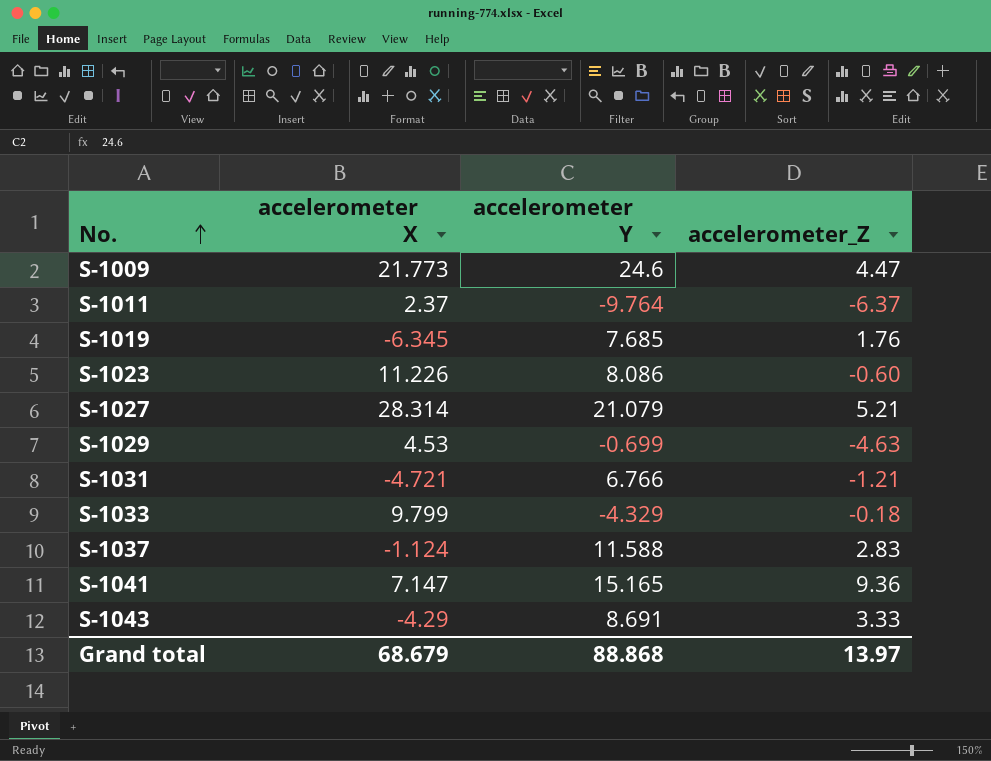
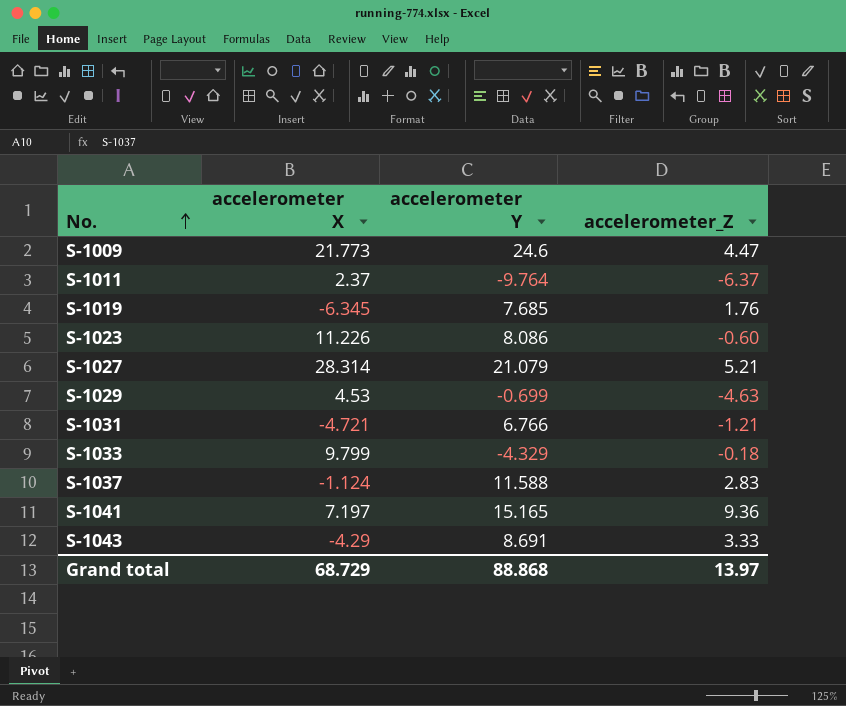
S-1041 | accelerometer X: 7.147 -> 7.197
Grand total | accelerometer X: 68.679 -> 68.729

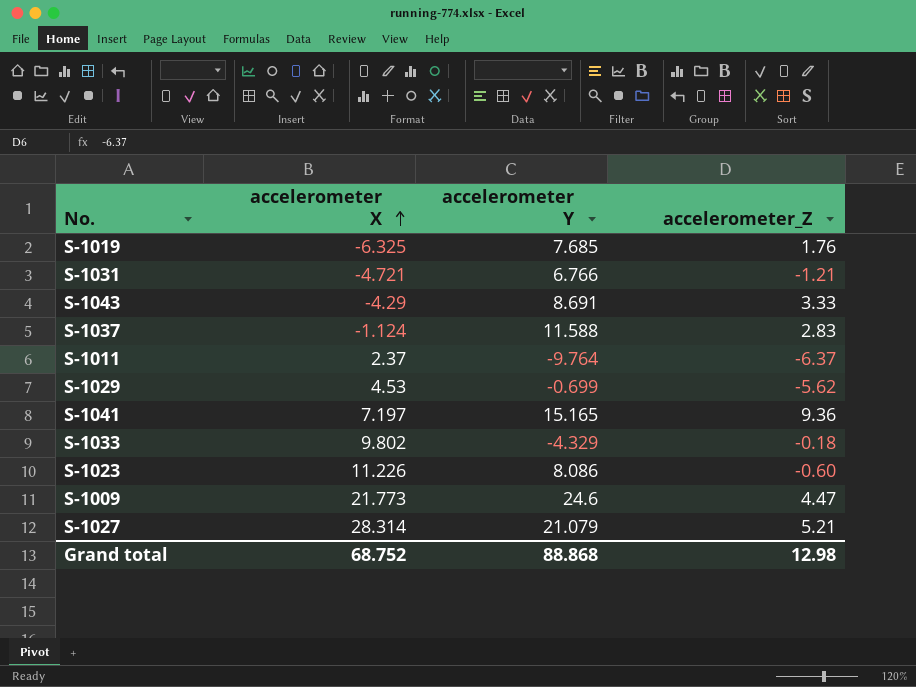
row order: No. ascending -> accelerometer X ascending
S-1019 | accelerometer X: -6.345 -> -6.325
S-1029 | accelerometer_Z: -4.63 -> -5.62
S-1033 | accelerometer X: 9.799 -> 9.802
Grand total | accelerometer X: 68.729 -> 68.752
Grand total | accelerometer_Z: 13.97 -> 12.98

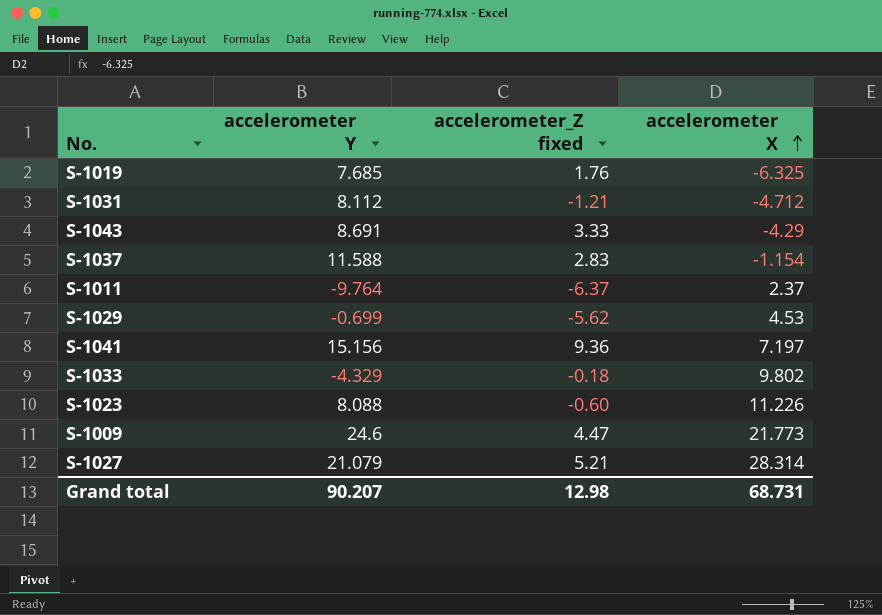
column name: accelerometer_Z -> accelerometer_Z fixed
column accelerometer X | position: 2 -> 4
S-1031 | accelerometer Y: 6.766 -> 8.112
S-1031 | accelerometer X: -4.721 -> -4.712
S-1037 | accelerometer X: -1.124 -> -1.154
S-1041 | accelerometer Y: 15.165 -> 15.156
S-1023 | accelerometer Y: 8.086 -> 8.088
Grand total | accelerometer Y: 88.868 -> 90.207
Grand total | accelerometer X: 68.752 -> 68.731

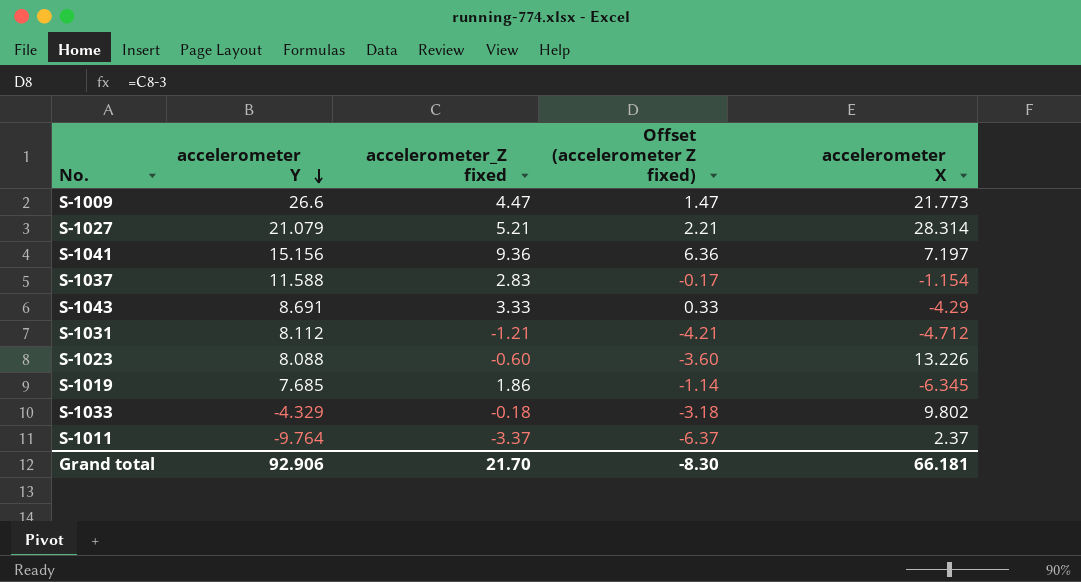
row order: accelerometer X ascending -> accelerometer Y descending
column Offset (accelerometer Z fixed) | formula: none -> [accelerometer_Z fixed] - 3
row S-1029: -0.699 | -5.62 | 4.53 -> none
S-1009 | accelerometer Y: 24.6 -> 26.6
S-1023 | accelerometer X: 11.226 -> 13.226
S-1019 | accelerometer_Z fixed: 1.76 -> 1.86
S-1019 | accelerometer X: -6.325 -> -6.345
S-1011 | accelerometer_Z fixed: -6.37 -> -3.37
Grand total | accelerometer Y: 90.207 -> 92.906
Grand total | accelerometer_Z fixed: 12.98 -> 21.70
Grand total | accelerometer X: 68.731 -> 66.181

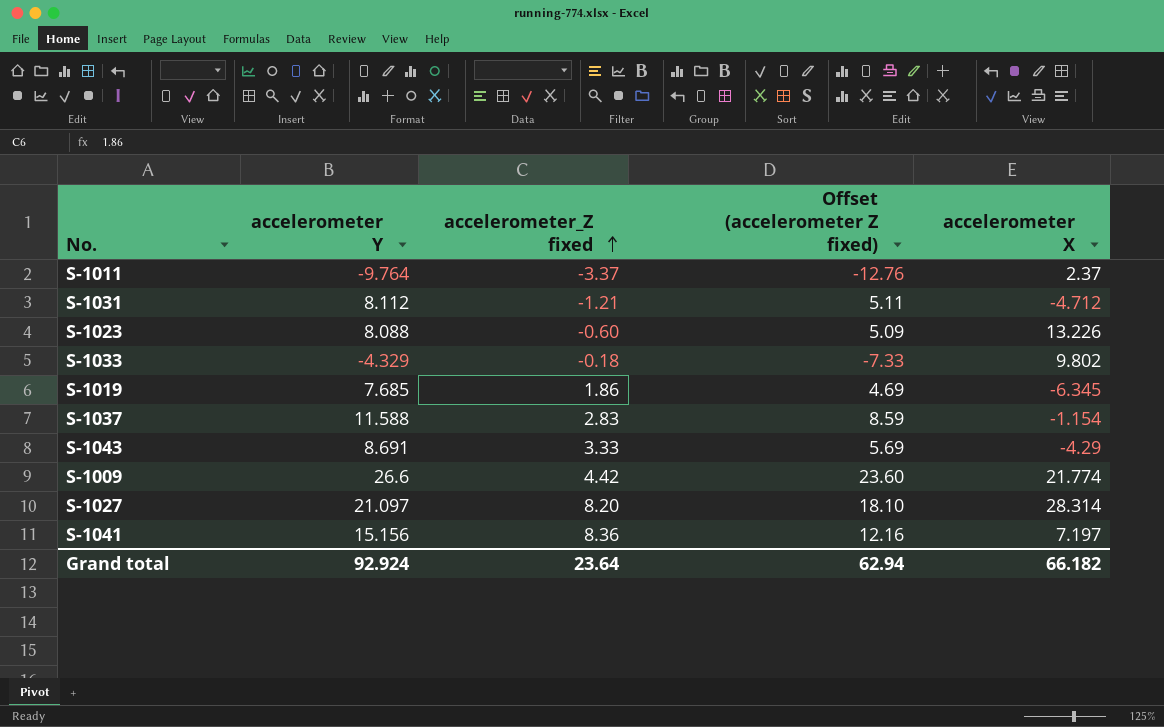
row order: accelerometer Y descending -> accelerometer_Z fixed ascending
column Offset (accelerometer Z fixed) | formula: [accelerometer_Z fixed] - 3 -> [accelerometer Y] - 3
S-1009 | accelerometer_Z fixed: 4.47 -> 4.42
S-1009 | accelerometer X: 21.773 -> 21.774
S-1027 | accelerometer Y: 21.079 -> 21.097
S-1027 | accelerometer_Z fixed: 5.21 -> 8.20
S-1041 | accelerometer_Z fixed: 9.36 -> 8.36
Grand total | accelerometer Y: 92.906 -> 92.924
Grand total | accelerometer_Z fixed: 21.70 -> 23.64
Grand total | Offset (accelerometer Z fixed): -8.30 -> 62.94
Grand total | accelerometer X: 66.181 -> 66.182

